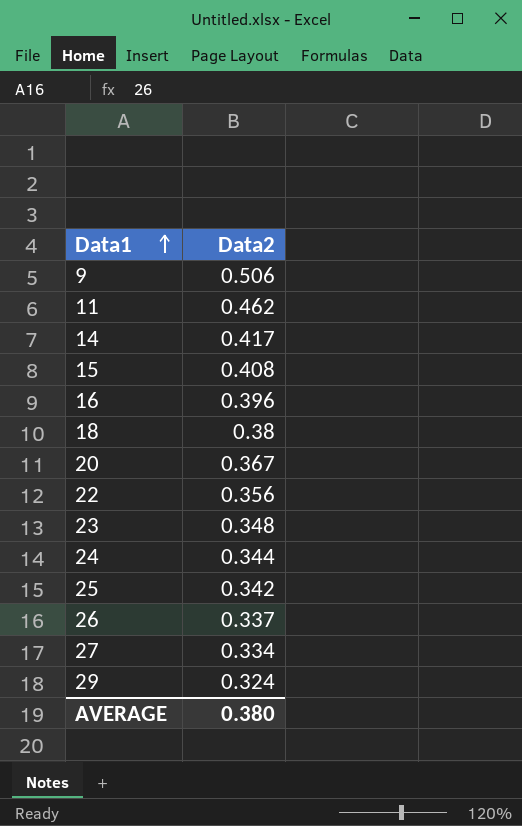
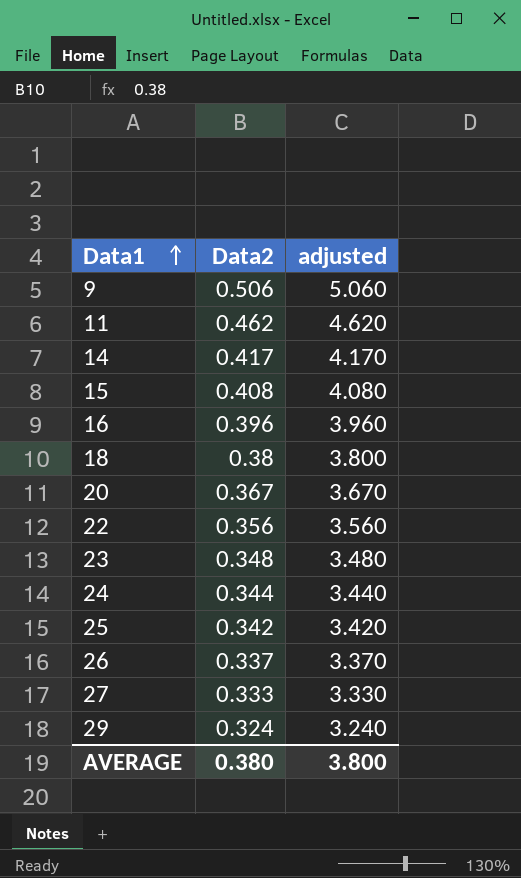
column adjusted | formula: none -> [Data2] * 10
27 | Data2: 0.334 -> 0.333

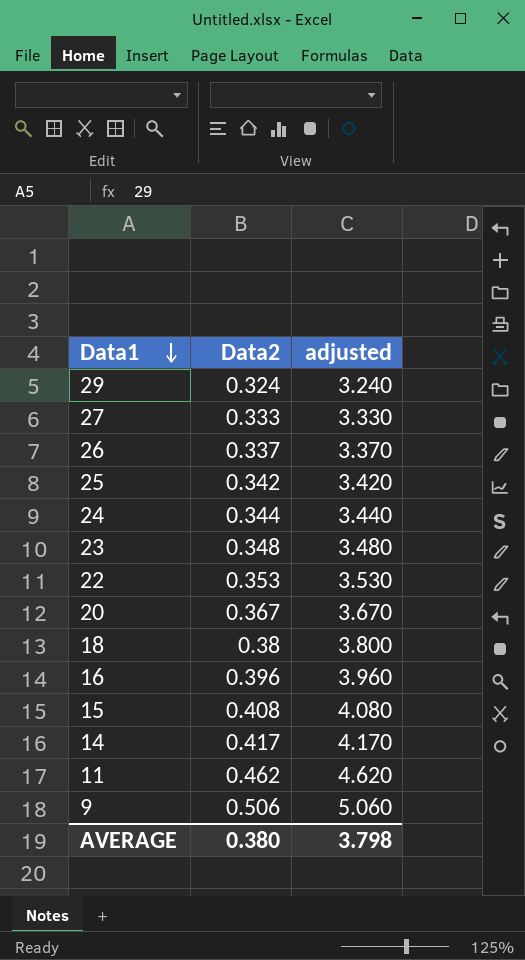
row order: Data1 ascending -> Data1 descending
22 | Data2: 0.356 -> 0.353
22 | adjusted: 3.560 -> 3.530
AVERAGE | adjusted: 3.800 -> 3.798

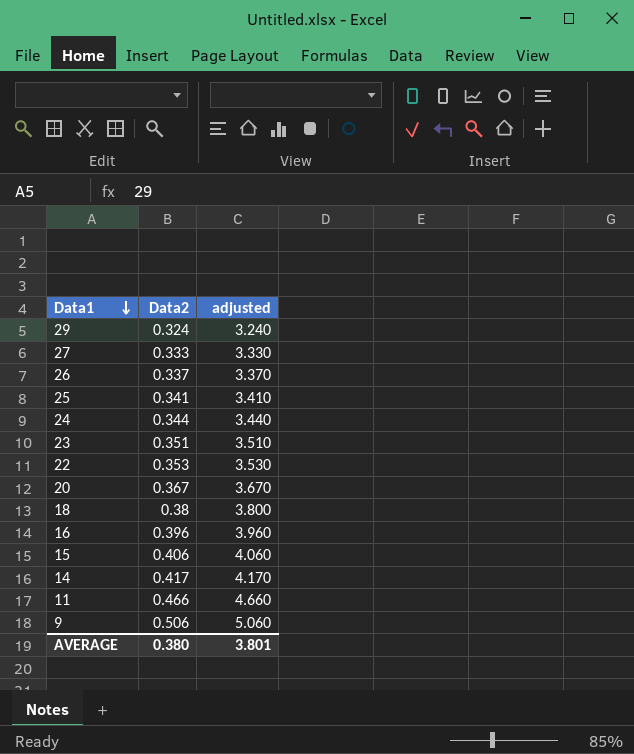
25 | Data2: 0.342 -> 0.341
25 | adjusted: 3.420 -> 3.410
23 | Data2: 0.348 -> 0.351
23 | adjusted: 3.480 -> 3.510
15 | Data2: 0.408 -> 0.406
15 | adjusted: 4.080 -> 4.060
11 | Data2: 0.462 -> 0.466
11 | adjusted: 4.620 -> 4.660
AVERAGE | adjusted: 3.798 -> 3.801

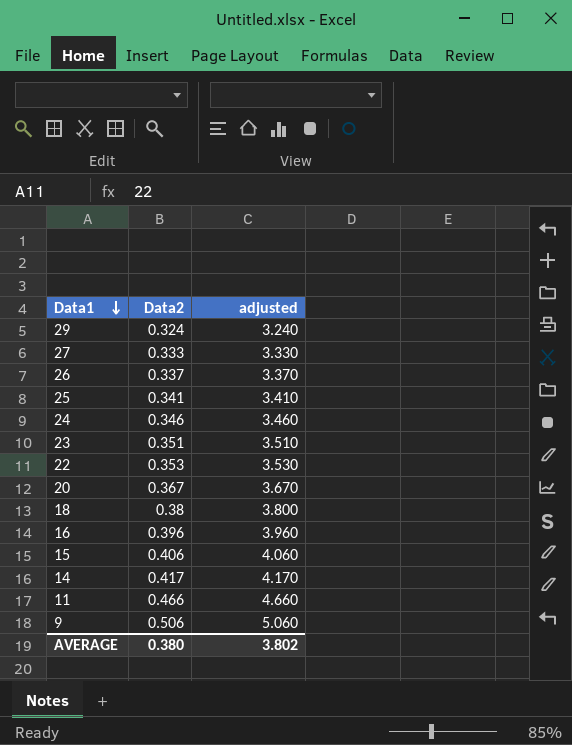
24 | Data2: 0.344 -> 0.346
24 | adjusted: 3.440 -> 3.460
AVERAGE | adjusted: 3.801 -> 3.802

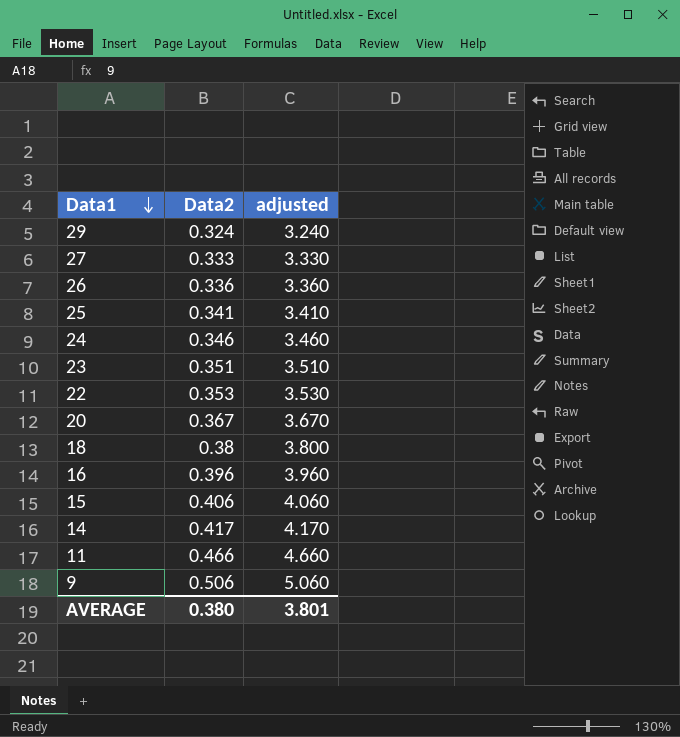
26 | Data2: 0.337 -> 0.336
26 | adjusted: 3.370 -> 3.360
AVERAGE | adjusted: 3.802 -> 3.801

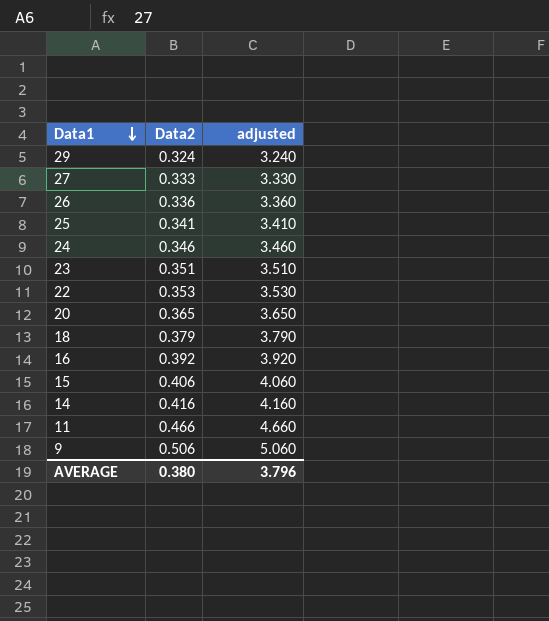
20 | Data2: 0.367 -> 0.365
20 | adjusted: 3.670 -> 3.650
18 | Data2: 0.38 -> 0.379
18 | adjusted: 3.800 -> 3.790
16 | Data2: 0.396 -> 0.392
16 | adjusted: 3.960 -> 3.920
14 | Data2: 0.417 -> 0.416
14 | adjusted: 4.170 -> 4.160
AVERAGE | adjusted: 3.801 -> 3.796

